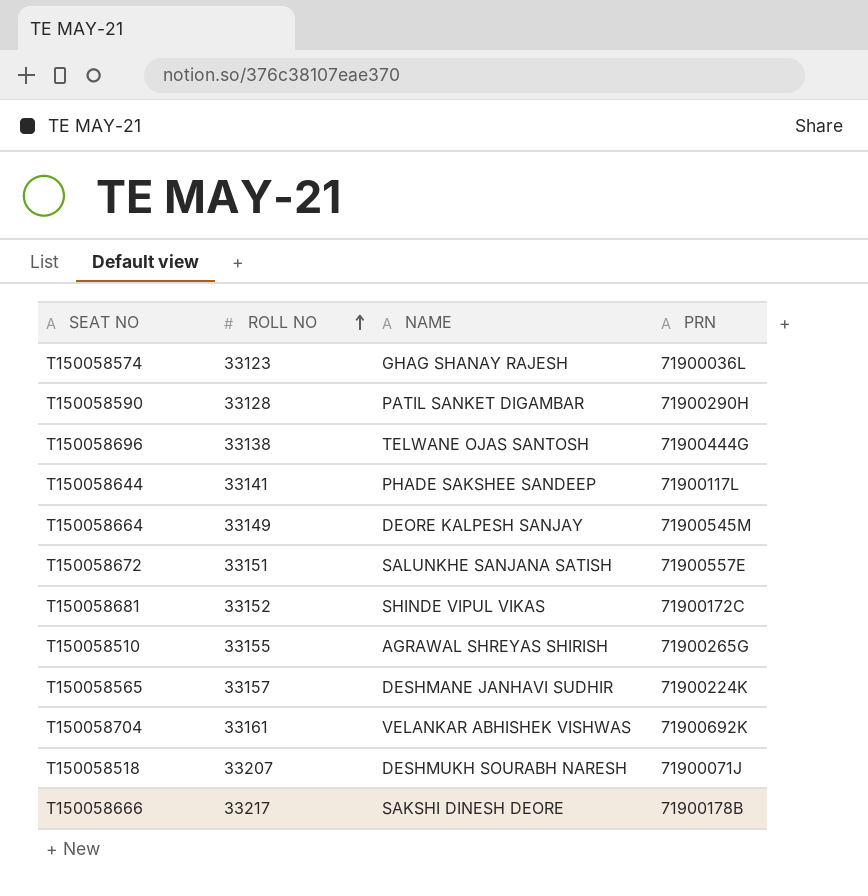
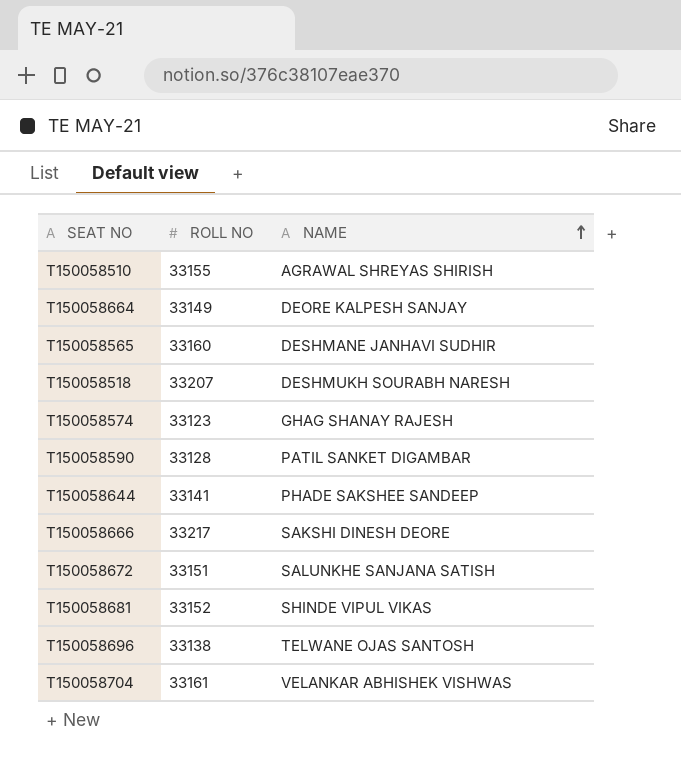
row order: ROLL NO ascending -> NAME ascending
column PRN | position: 4 -> none
T150058565 | ROLL NO: 33157 -> 33160

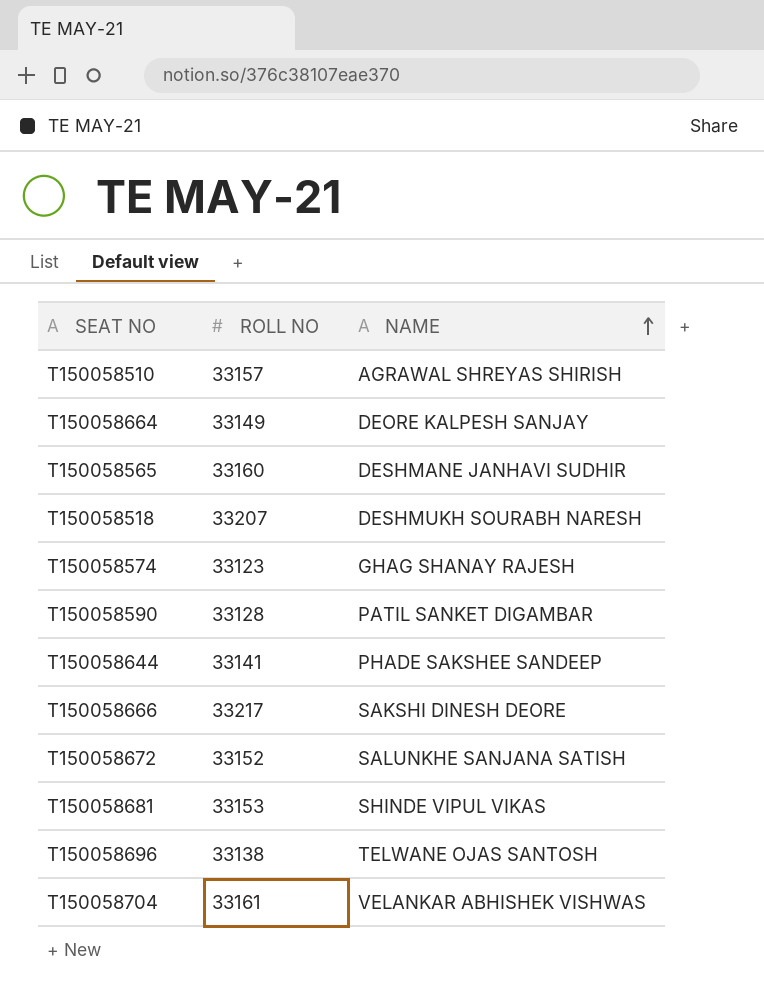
T150058510 | ROLL NO: 33155 -> 33157
T150058672 | ROLL NO: 33151 -> 33152
T150058681 | ROLL NO: 33152 -> 33153

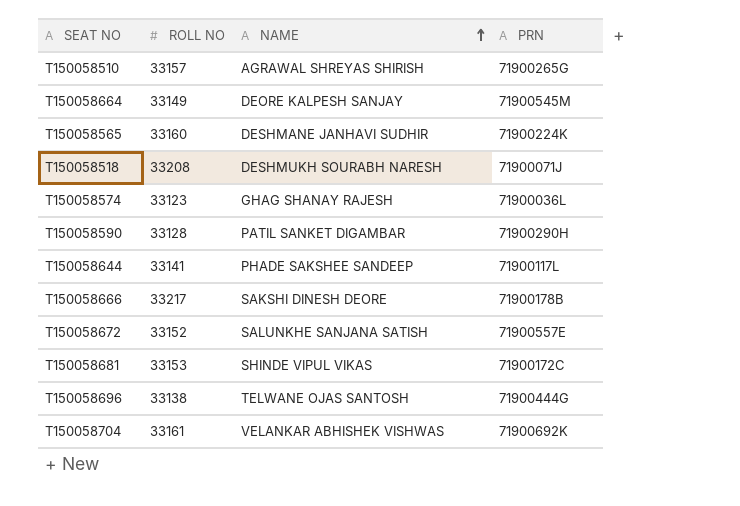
column PRN | position: none -> 4
T150058518 | ROLL NO: 33207 -> 33208

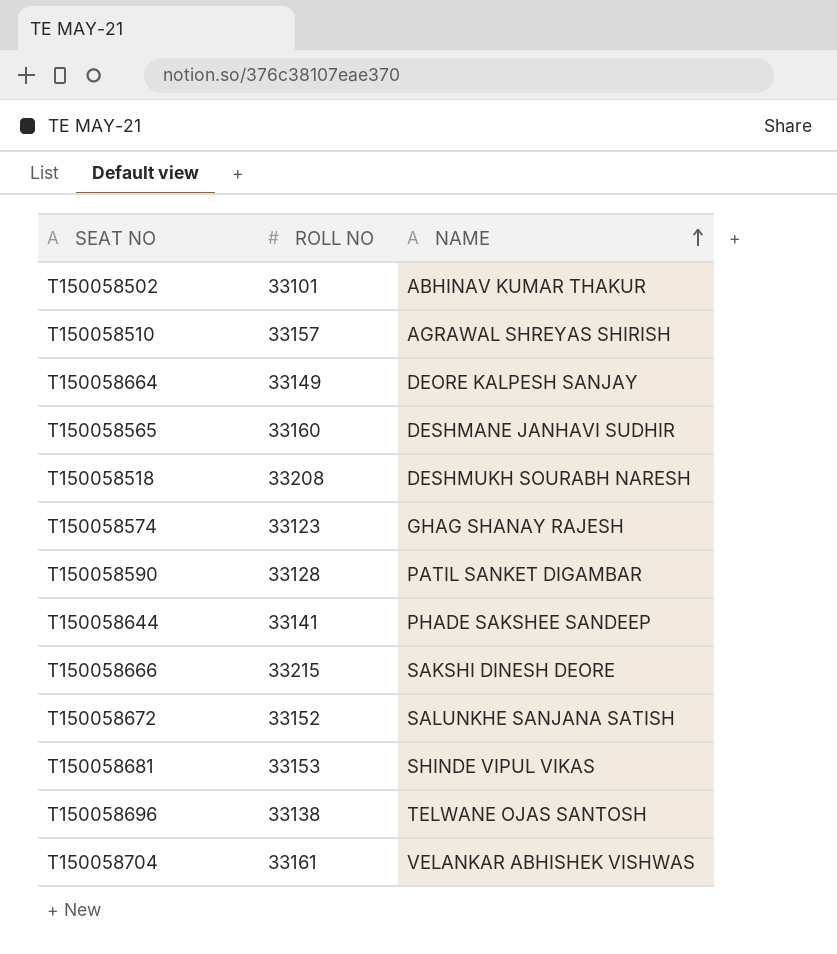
column PRN | position: 4 -> none
row T150058502: none -> 33101 | ABHINAV KUMAR THAKUR
T150058666 | ROLL NO: 33217 -> 33215

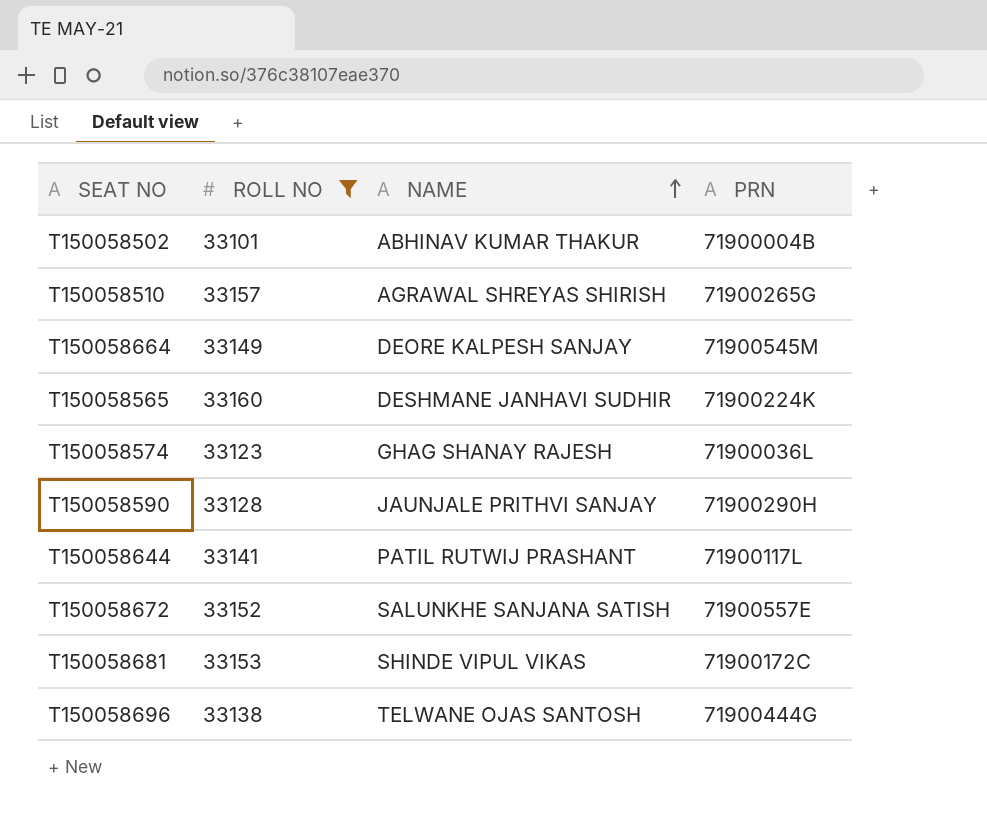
filter: none -> ROLL NO <= 33160
column PRN | position: none -> 4
T150058590 | NAME: PATIL SANKET DIGAMBAR -> JAUNJALE PRITHVI SANJAY
T150058644 | NAME: PHADE SAKSHEE SANDEEP -> PATIL RUTWIJ PRASHANT

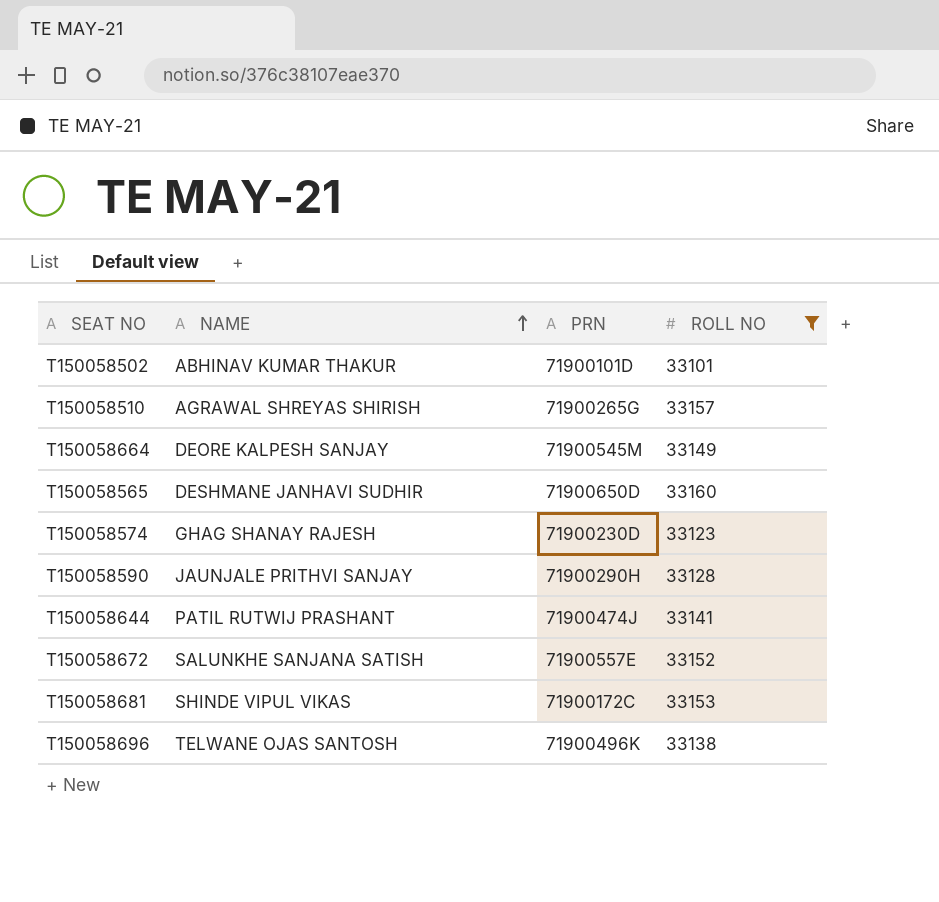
column ROLL NO | position: 2 -> 4
T150058502 | PRN: 71900004B -> 71900101D
T150058565 | PRN: 71900224K -> 71900650D
T150058574 | PRN: 71900036L -> 71900230D
T150058644 | PRN: 71900117L -> 71900474J
T150058696 | PRN: 71900444G -> 71900496K

